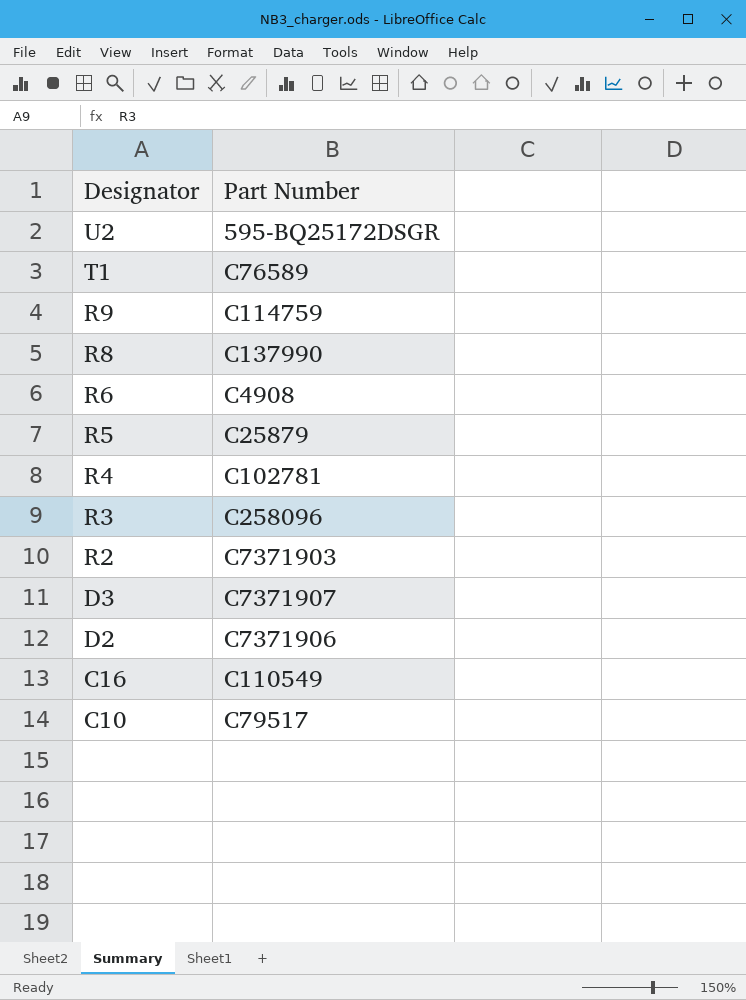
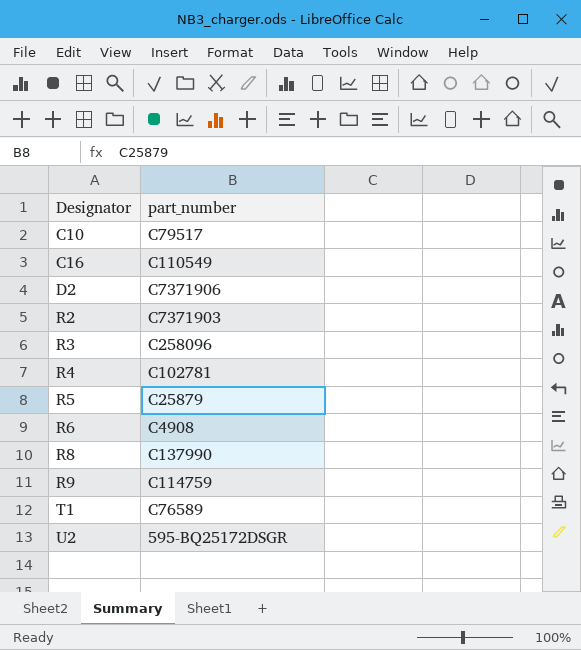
row order: Designator descending -> Designator ascending
column name: Part Number -> part_number
row D3: C7371907 -> none

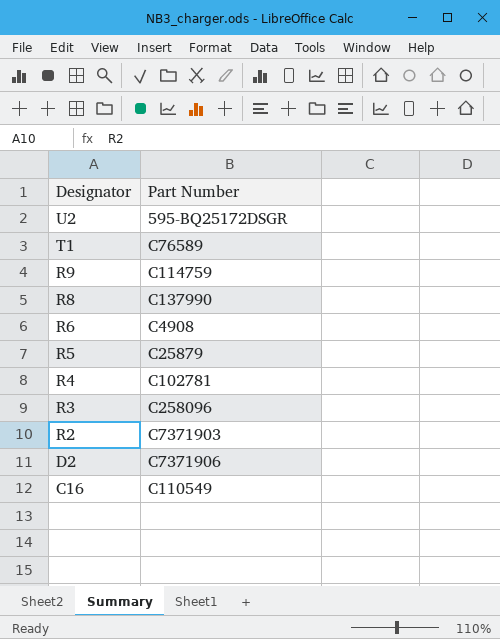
row order: Designator ascending -> Designator descending
column name: part_number -> Part Number
row C10: C79517 -> none

